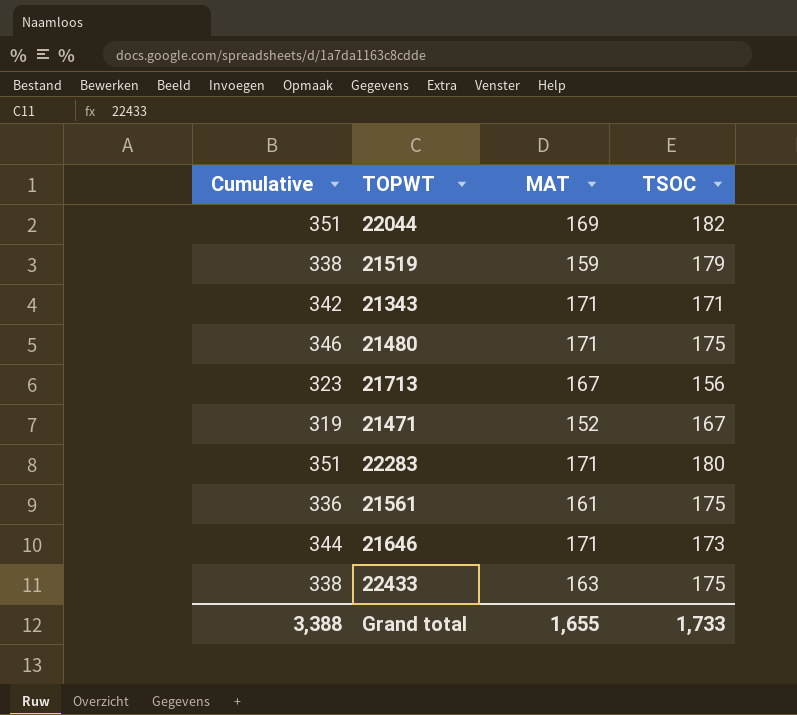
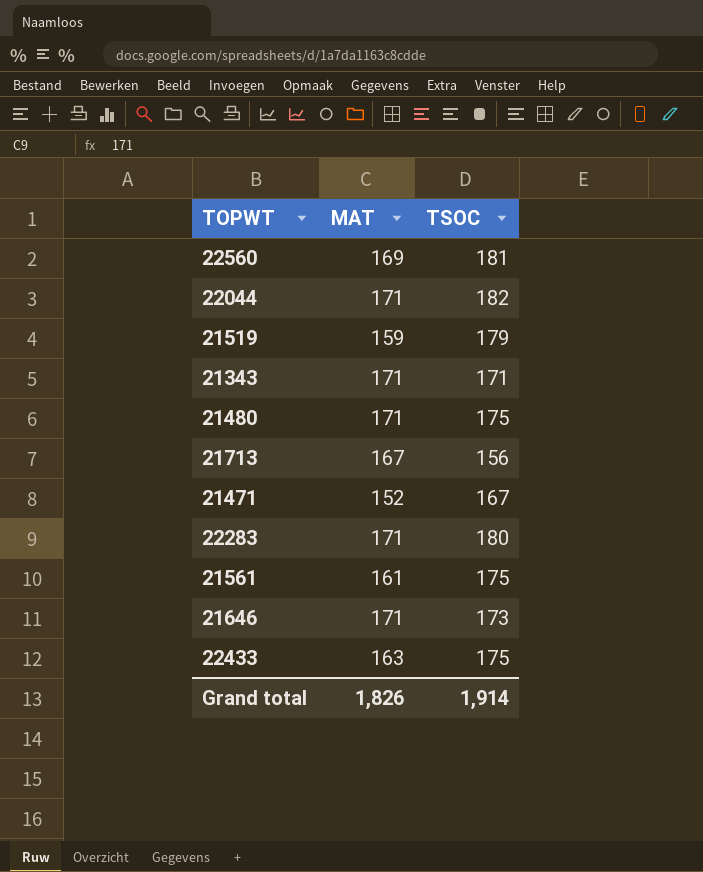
column Cumulative | formula: [MAT] + [TSOC] -> none
row 22560: none -> 169 | 181
22044 | MAT: 169 -> 171
Grand total | MAT: 1,655 -> 1,826
Grand total | TSOC: 1,733 -> 1,914

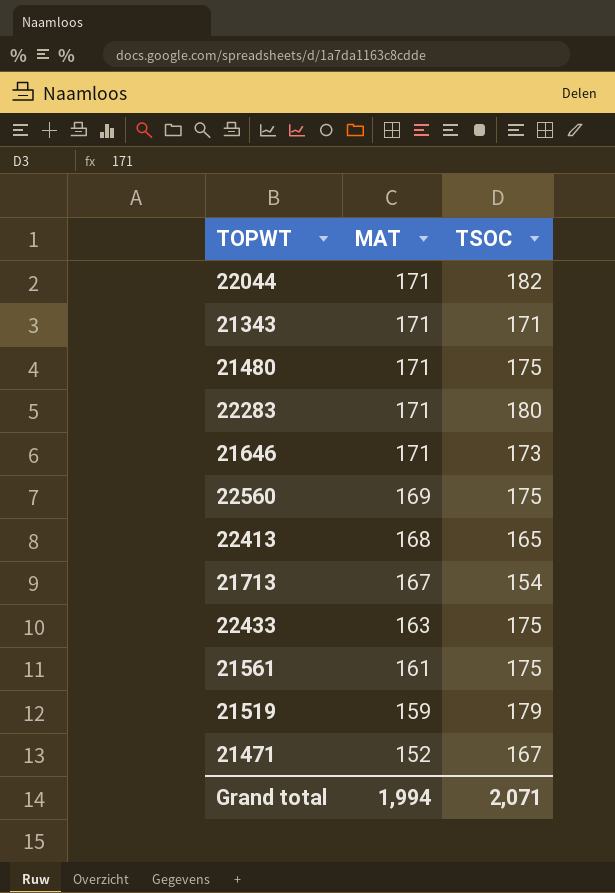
row order: none -> MAT descending
22560 | TSOC: 181 -> 175
row 22413: none -> 168 | 165
21713 | TSOC: 156 -> 154
Grand total | MAT: 1,826 -> 1,994
Grand total | TSOC: 1,914 -> 2,071

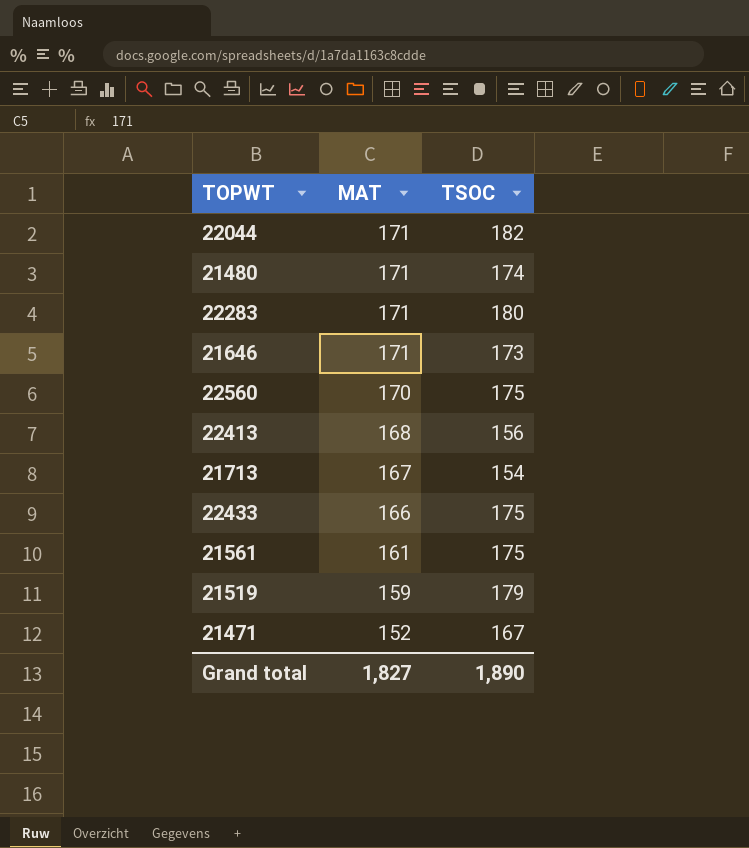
row 21343: 171 | 171 -> none
21480 | TSOC: 175 -> 174
22560 | MAT: 169 -> 170
22413 | TSOC: 165 -> 156
22433 | MAT: 163 -> 166
Grand total | MAT: 1,994 -> 1,827
Grand total | TSOC: 2,071 -> 1,890

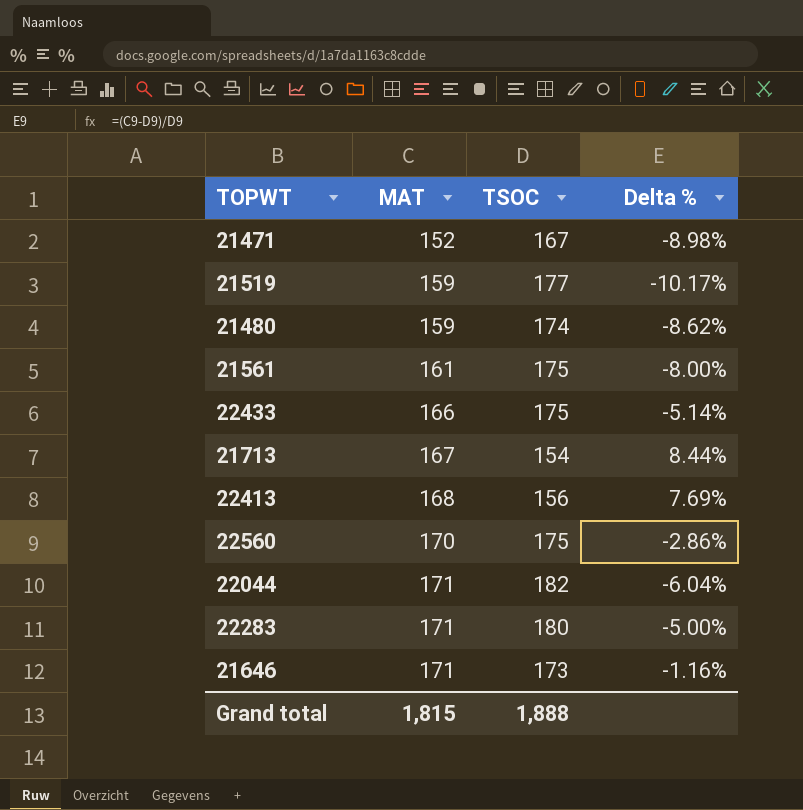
row order: MAT descending -> MAT ascending
column Delta % | formula: none -> ([MAT] - [TSOC]) / [TSOC]
21519 | TSOC: 179 -> 177
21480 | MAT: 171 -> 159
Grand total | MAT: 1,827 -> 1,815
Grand total | TSOC: 1,890 -> 1,888

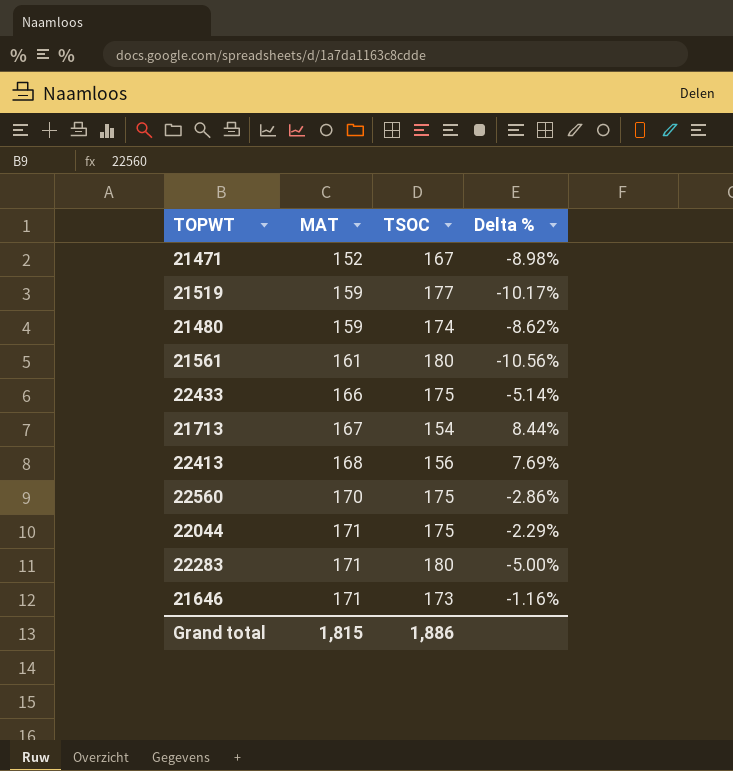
21561 | TSOC: 175 -> 180
21561 | Delta %: -8.00% -> -10.56%
22044 | TSOC: 182 -> 175
22044 | Delta %: -6.04% -> -2.29%
Grand total | TSOC: 1,888 -> 1,886

